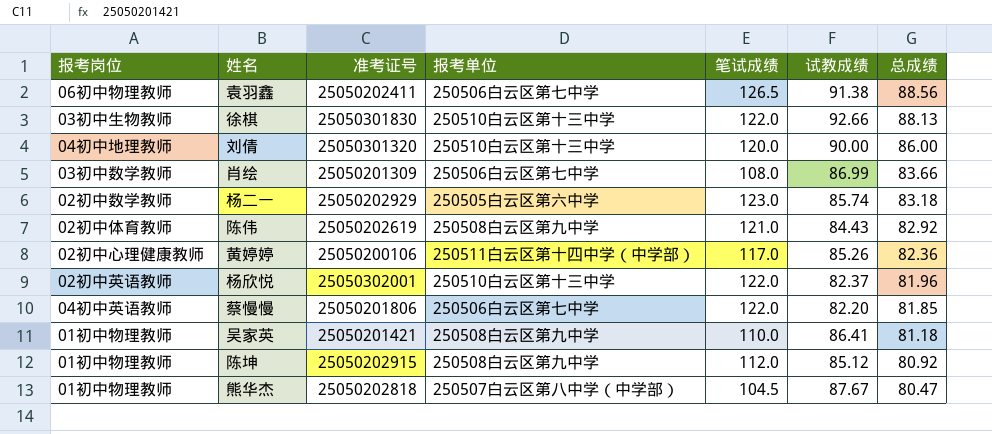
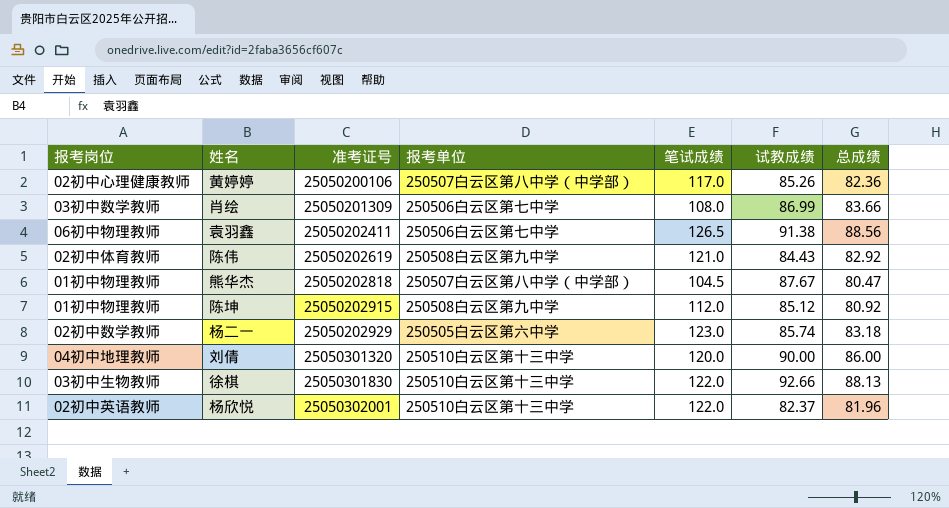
row order: 总成绩 descending -> 准考证号 ascending
row 蔡慢慢: 04初中英语教师 | 25050201806 | 250506白云区第七中学 | 122.0 | 82.20 | 81.85 -> none
row 吴家英: 01初中物理教师 | 25050201421 | 250508白云区第九中学 | 110.0 | 86.41 | 81.18 -> none
黄婷婷 | 报考单位: 250511白云区第十四中学（中学部） -> 250507白云区第八中学（中学部）

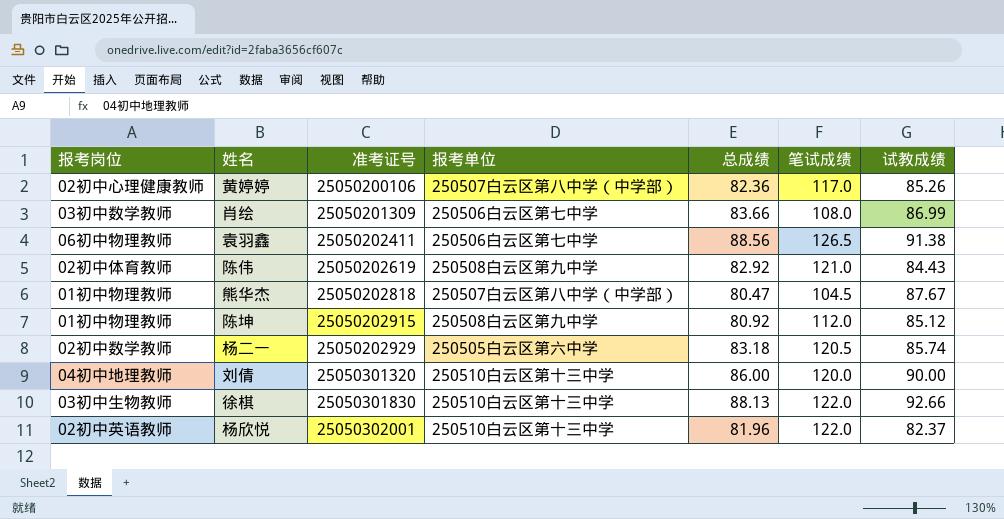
column 总成绩 | position: 7 -> 5
杨二一 | 笔试成绩: 123.0 -> 120.5

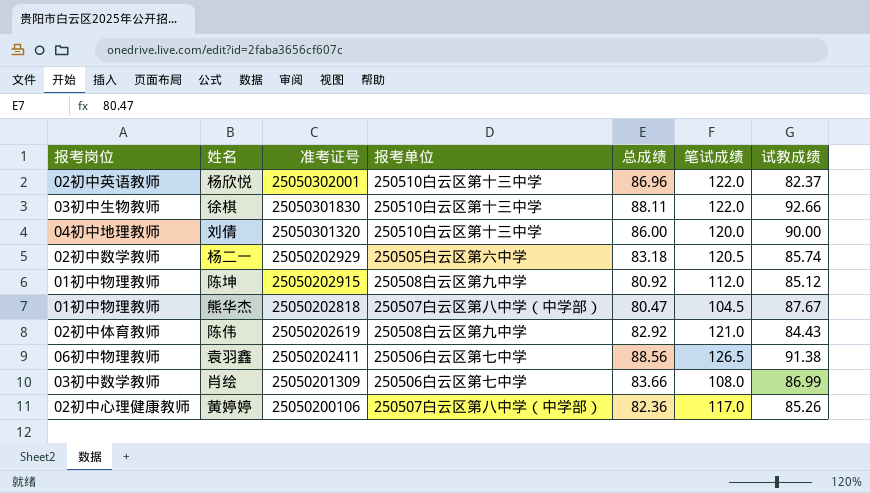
row order: 准考证号 ascending -> 准考证号 descending
杨欣悦 | 总成绩: 81.96 -> 86.96
徐棋 | 总成绩: 88.13 -> 88.11

